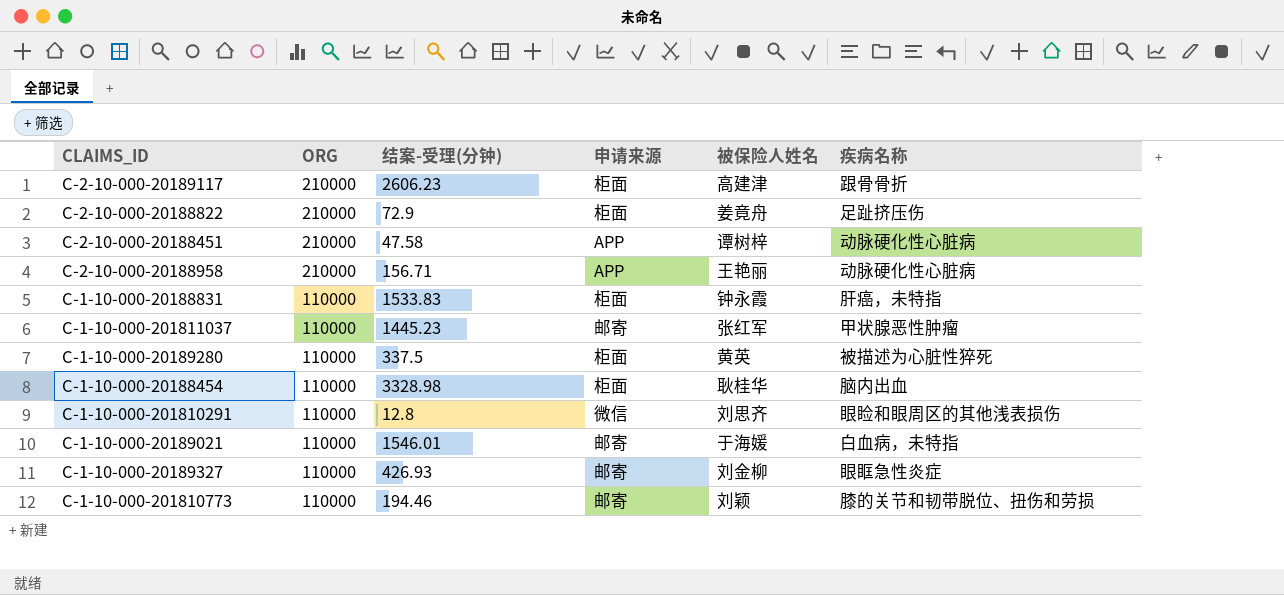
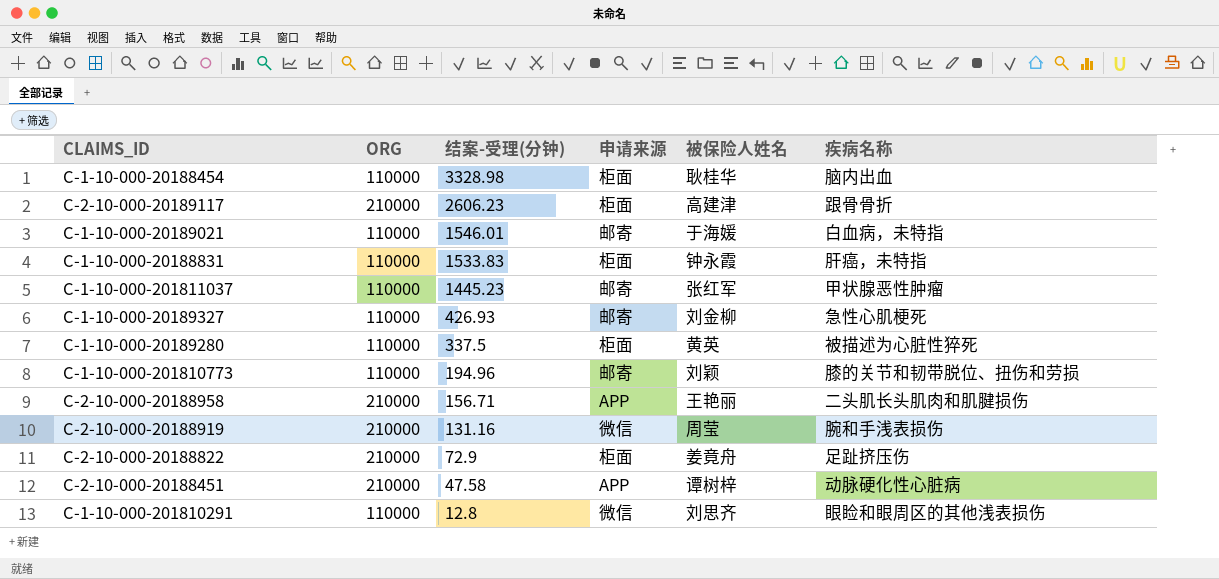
row order: ORG descending -> 结案-受理(分钟) descending
C-1-10-000-20189327 | 疾病名称: 眼眶急性炎症 -> 急性心肌梗死
C-1-10-000-201810773 | 结案-受理(分钟): 194.46 -> 194.96
C-2-10-000-20188958 | 疾病名称: 动脉硬化性心脏病 -> 二头肌长头肌肉和肌腱损伤
row C-2-10-000-20188919: none -> 210000 | 131.16 | 微信 | 周莹 | 腕和手浅表损伤

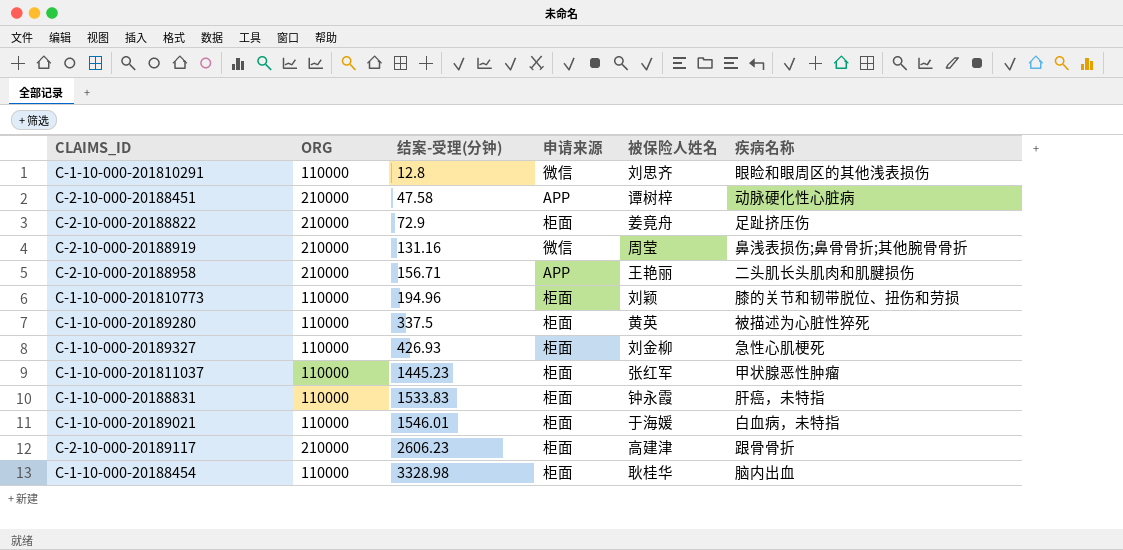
row order: 结案-受理(分钟) descending -> 结案-受理(分钟) ascending
C-2-10-000-20188919 | 疾病名称: 腕和手浅表损伤 -> 鼻浅表损伤;鼻骨骨折;其他腕骨骨折
C-1-10-000-201810773 | 申请来源: 邮寄 -> 柜面
C-1-10-000-20189327 | 申请来源: 邮寄 -> 柜面
C-1-10-000-201811037 | 申请来源: 邮寄 -> 柜面
C-1-10-000-20189021 | 申请来源: 邮寄 -> 柜面

